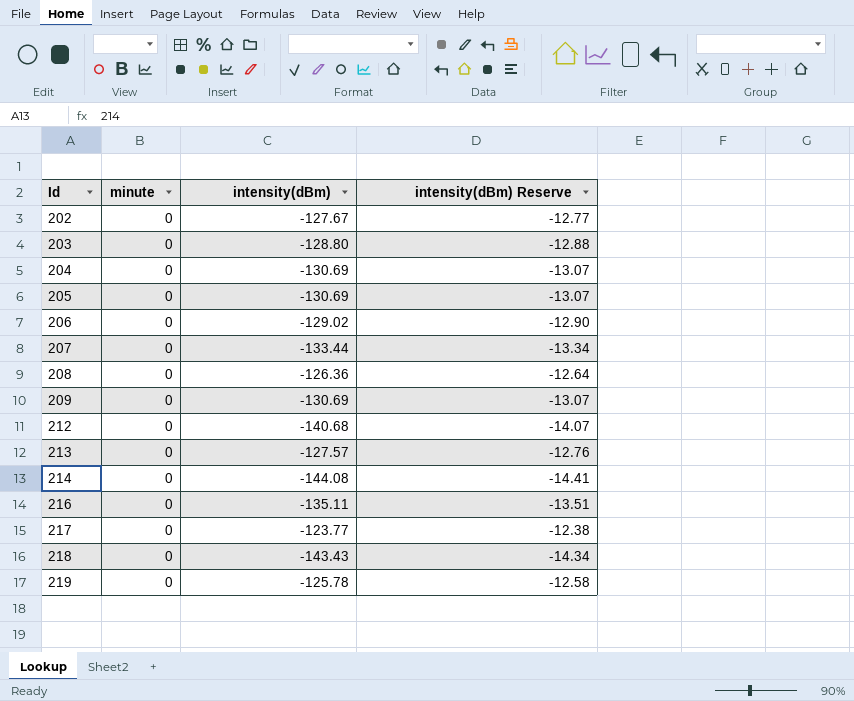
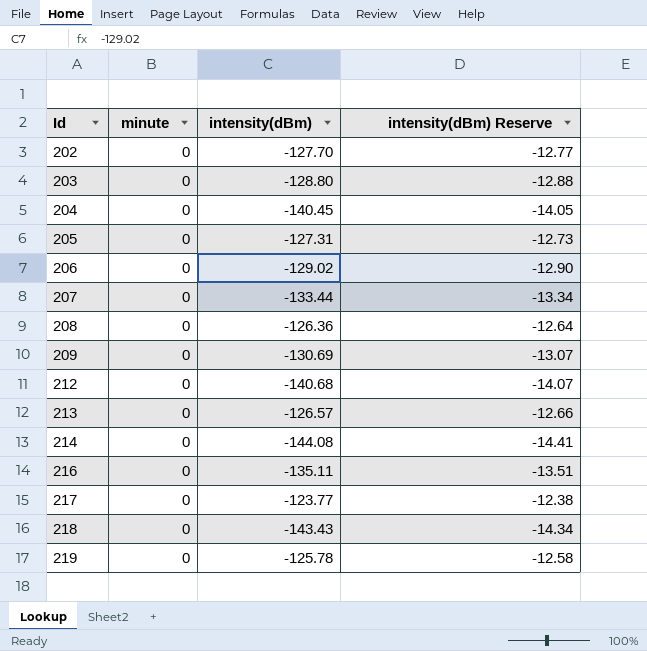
202 | intensity(dBm): -127.67 -> -127.70
204 | intensity(dBm): -130.69 -> -140.45
204 | intensity(dBm) Reserve: -13.07 -> -14.05
205 | intensity(dBm): -130.69 -> -127.31
205 | intensity(dBm) Reserve: -13.07 -> -12.73
213 | intensity(dBm): -127.57 -> -126.57
213 | intensity(dBm) Reserve: -12.76 -> -12.66

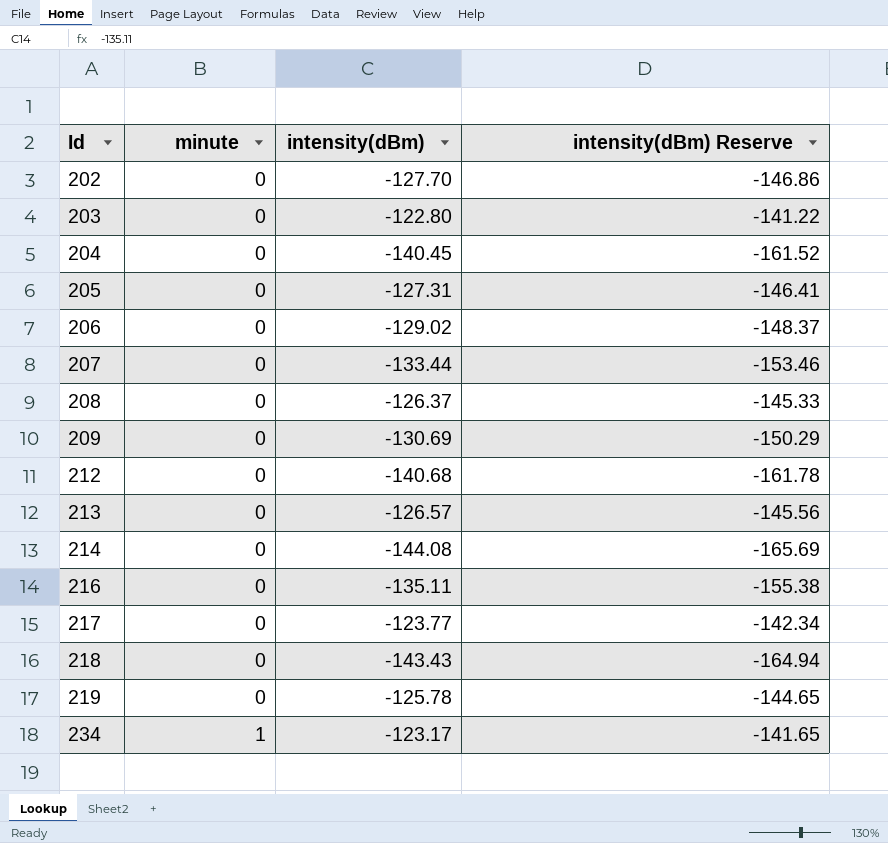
column intensity(dBm) Reserve | formula: [intensity(dBm)] * 0.1 -> [intensity(dBm)] * 1.15
203 | intensity(dBm): -128.80 -> -122.80
208 | intensity(dBm): -126.36 -> -126.37
row 234: none -> 1 | -123.17 | -141.65

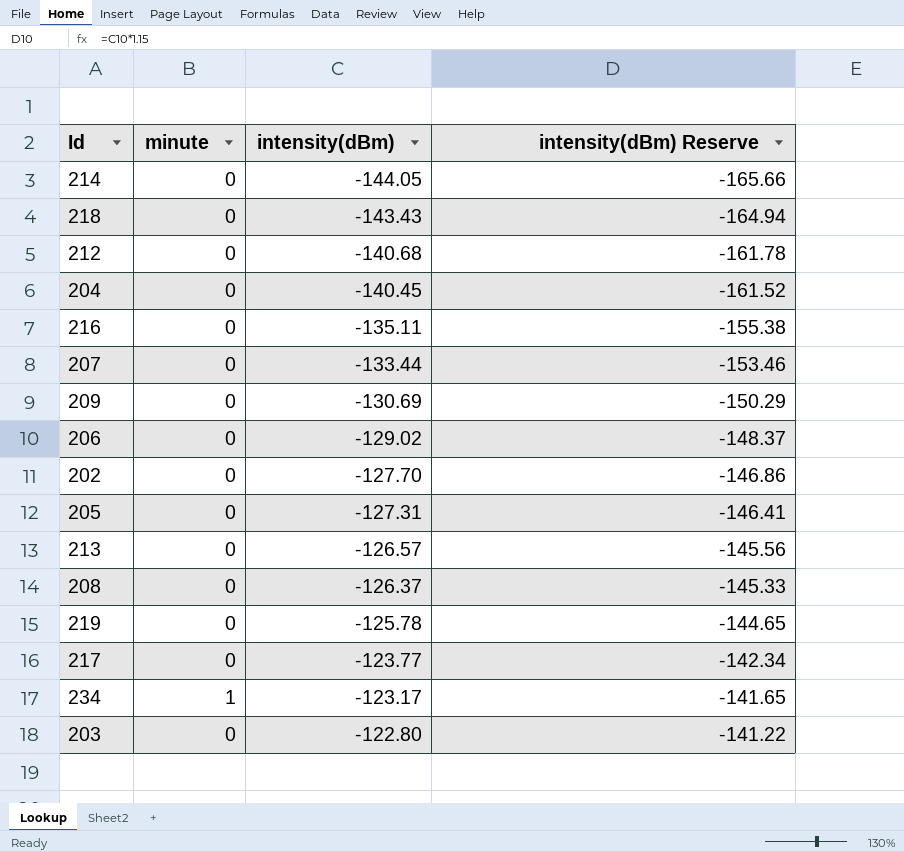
row order: Id ascending -> intensity(dBm) ascending
214 | intensity(dBm): -144.08 -> -144.05
214 | intensity(dBm) Reserve: -165.69 -> -165.66

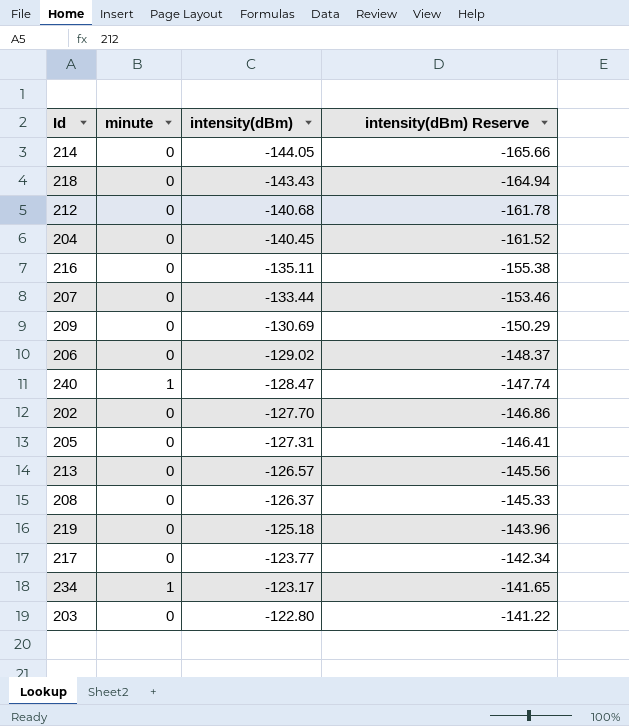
row 240: none -> 1 | -128.47 | -147.74
219 | intensity(dBm): -125.78 -> -125.18
219 | intensity(dBm) Reserve: -144.65 -> -143.96

